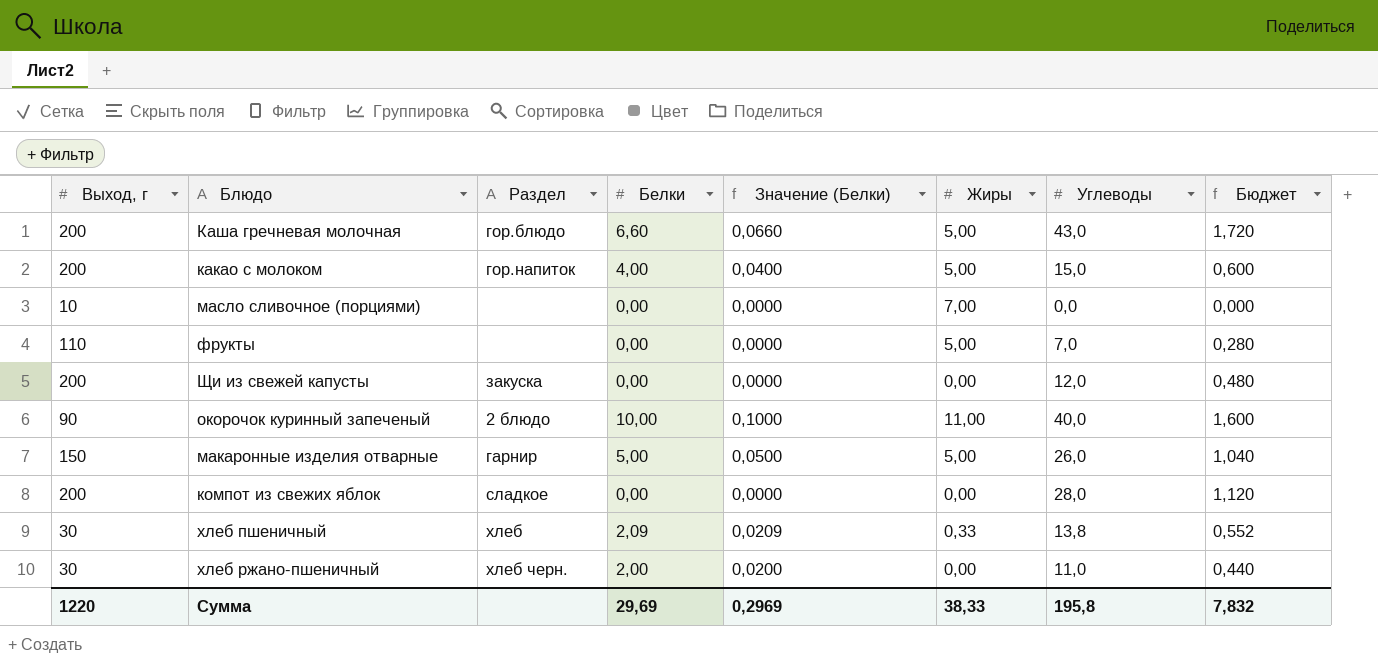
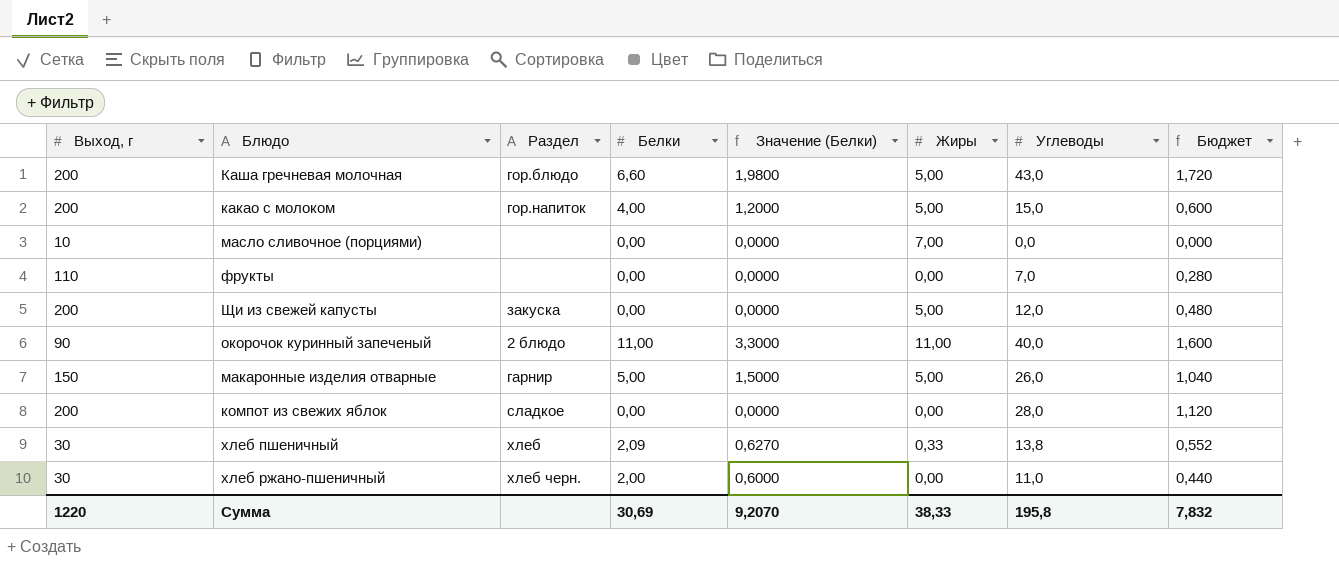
column Значение (Белки) | formula: [Белки] * 0,01 -> [Белки] * 0,3
фрукты | Жиры: 5,00 -> 0,00
Щи из свежей капусты | Жиры: 0,00 -> 5,00
окорочок куринный запеченый | Белки: 10,00 -> 11,00
Сумма | Белки: 29,69 -> 30,69
Сумма | Значение (Белки): 0,2969 -> 9,2070

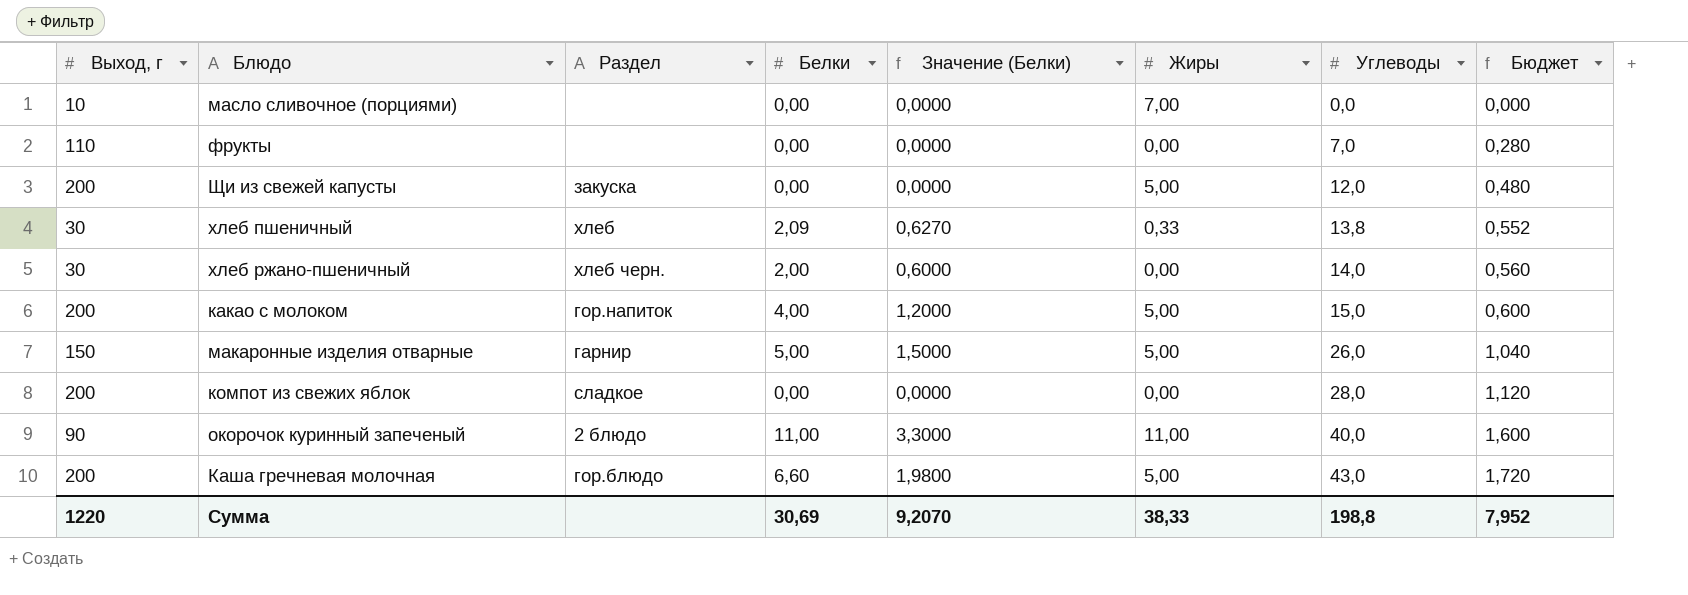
row order: none -> Углеводы ascending
хлеб ржано-пшеничный | Углеводы: 11,0 -> 14,0
хлеб ржано-пшеничный | Бюджет: 0,440 -> 0,560
Сумма | Углеводы: 195,8 -> 198,8
Сумма | Бюджет: 7,832 -> 7,952

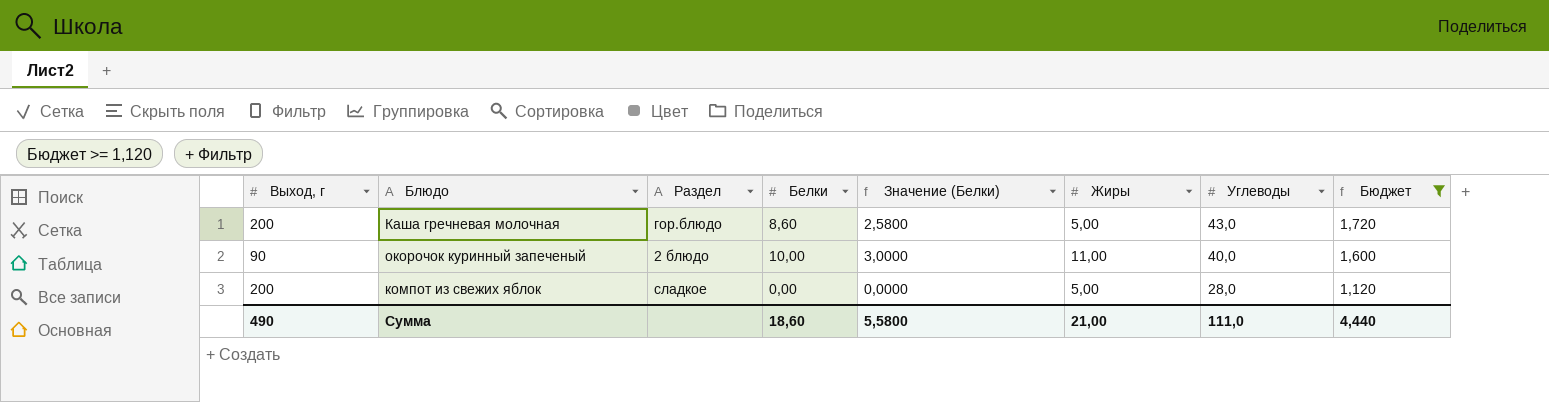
filter: none -> Бюджет >= 1,120
row order: Углеводы ascending -> Углеводы descending
Каша гречневая молочная | Белки: 6,60 -> 8,60
Каша гречневая молочная | Значение (Белки): 1,9800 -> 2,5800
окорочок куринный запеченый | Белки: 11,00 -> 10,00
окорочок куринный запеченый | Значение (Белки): 3,3000 -> 3,0000
компот из свежих яблок | Жиры: 0,00 -> 5,00
Сумма | Выход, г: 1220 -> 490
Сумма | Белки: 30,69 -> 18,60
Сумма | Значение (Белки): 9,2070 -> 5,5800
Сумма | Жиры: 38,33 -> 21,00
Сумма | Углеводы: 198,8 -> 111,0
Сумма | Бюджет: 7,952 -> 4,440

